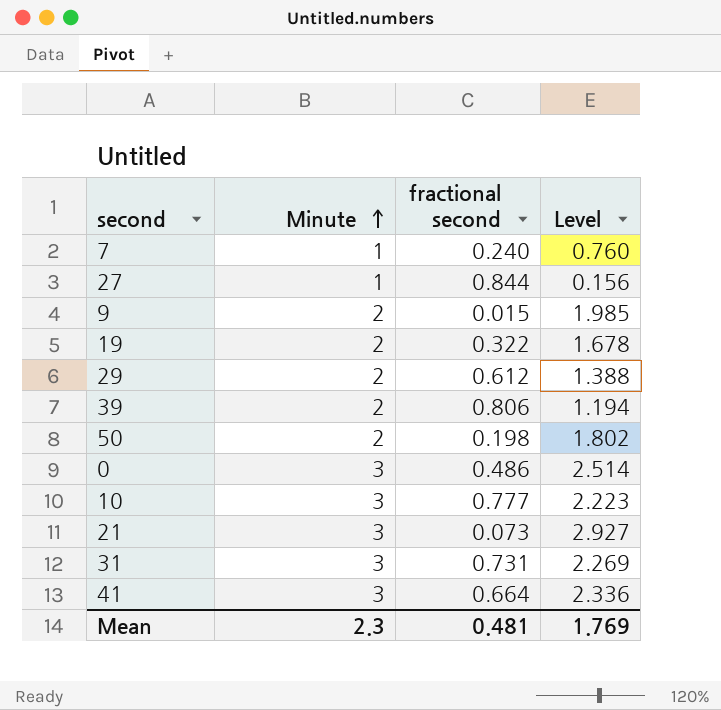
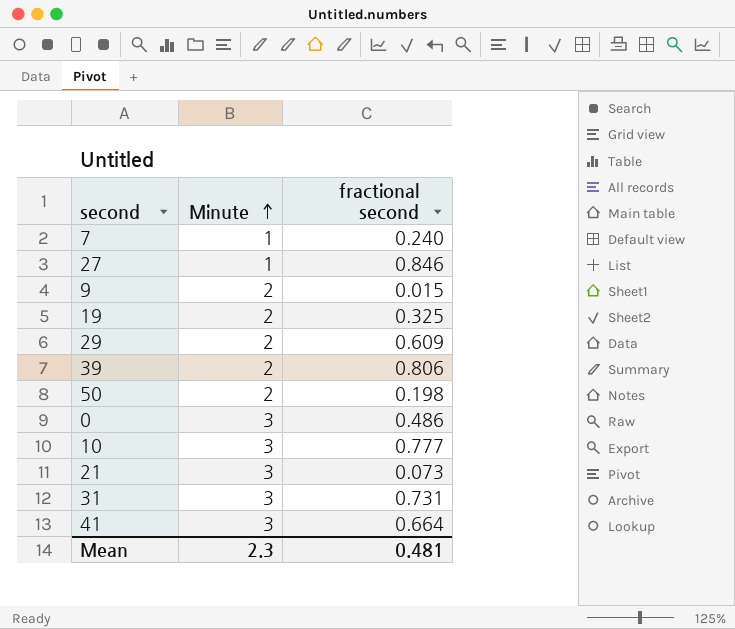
column Level | formula: [Minute] - [fractional second] -> none
27 | fractional second: 0.844 -> 0.846
19 | fractional second: 0.322 -> 0.325
29 | fractional second: 0.612 -> 0.609

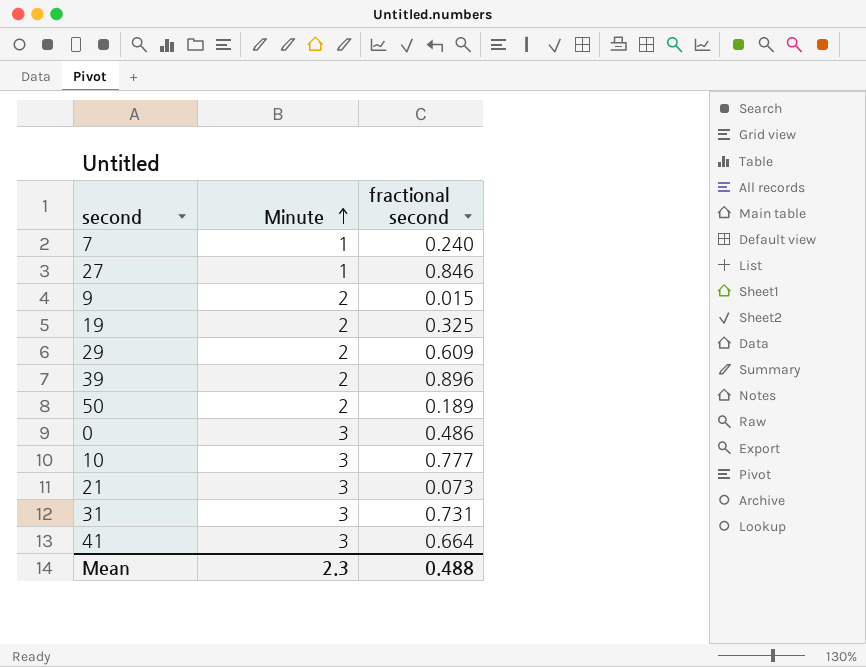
39 | fractional second: 0.806 -> 0.896
50 | fractional second: 0.198 -> 0.189
Mean | fractional second: 0.481 -> 0.488

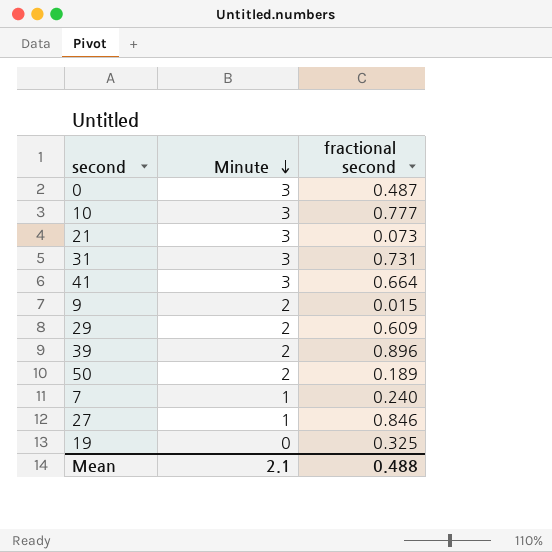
row order: Minute ascending -> Minute descending
0 | fractional second: 0.486 -> 0.487
19 | Minute: 2 -> 0
Mean | Minute: 2.3 -> 2.1

